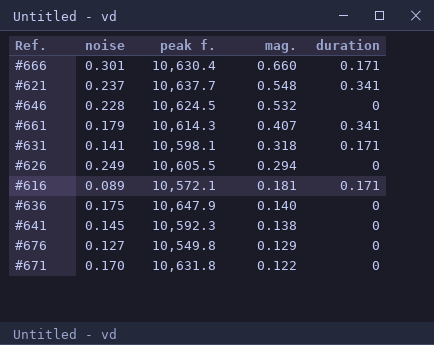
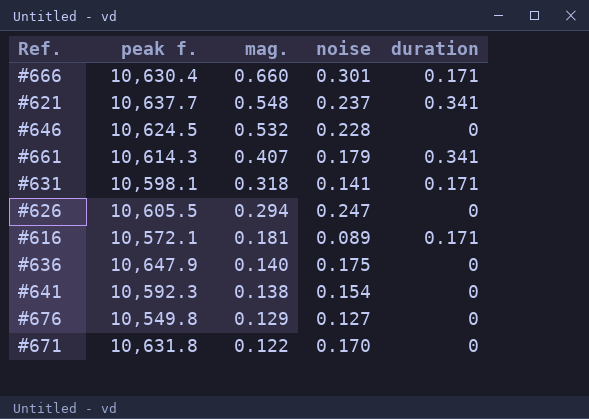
column noise | position: 2 -> 4
#626 | noise: 0.249 -> 0.247
#641 | noise: 0.145 -> 0.154

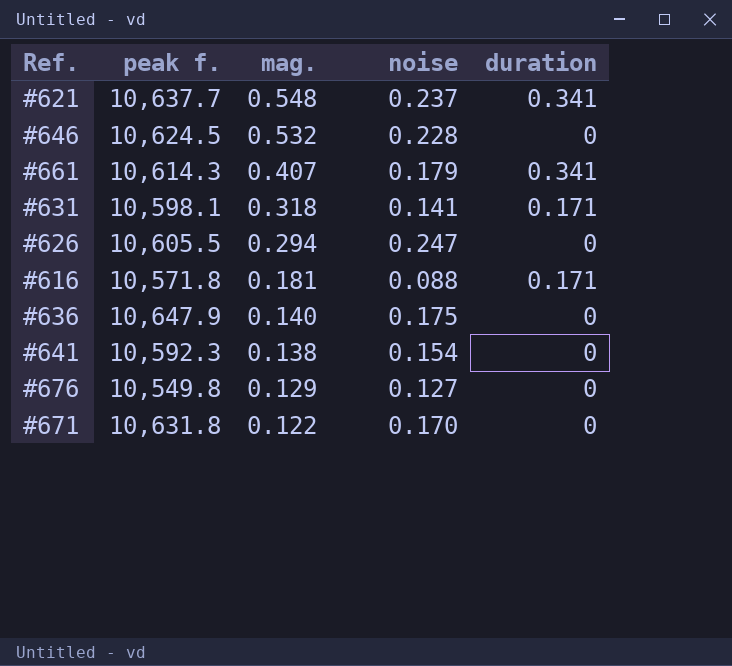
row #666: 10,630.4 | 0.660 | 0.301 | 0.171 -> none
#616 | peak f.: 10,572.1 -> 10,571.8
#616 | noise: 0.089 -> 0.088

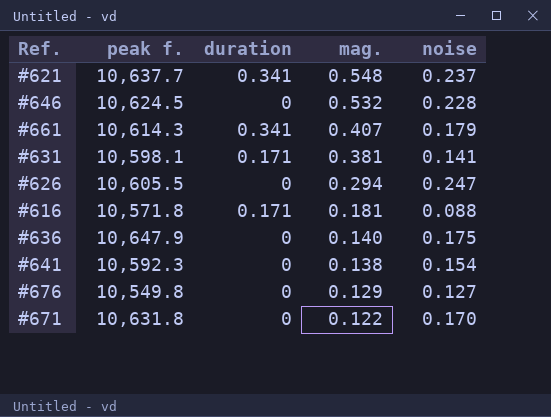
column duration | position: 5 -> 3
#631 | mag.: 0.318 -> 0.381

